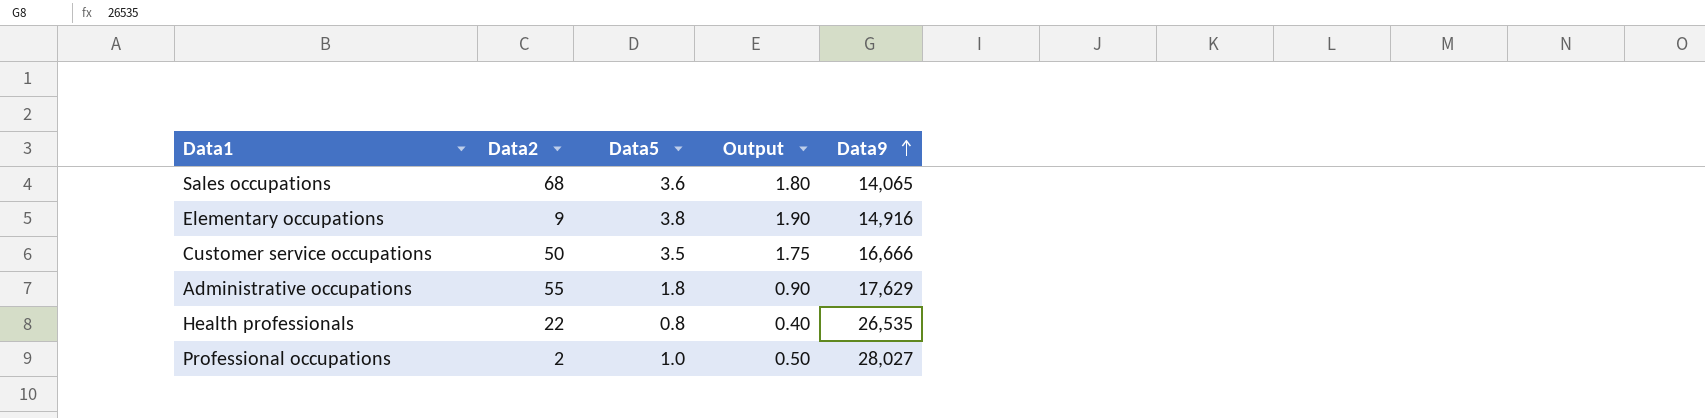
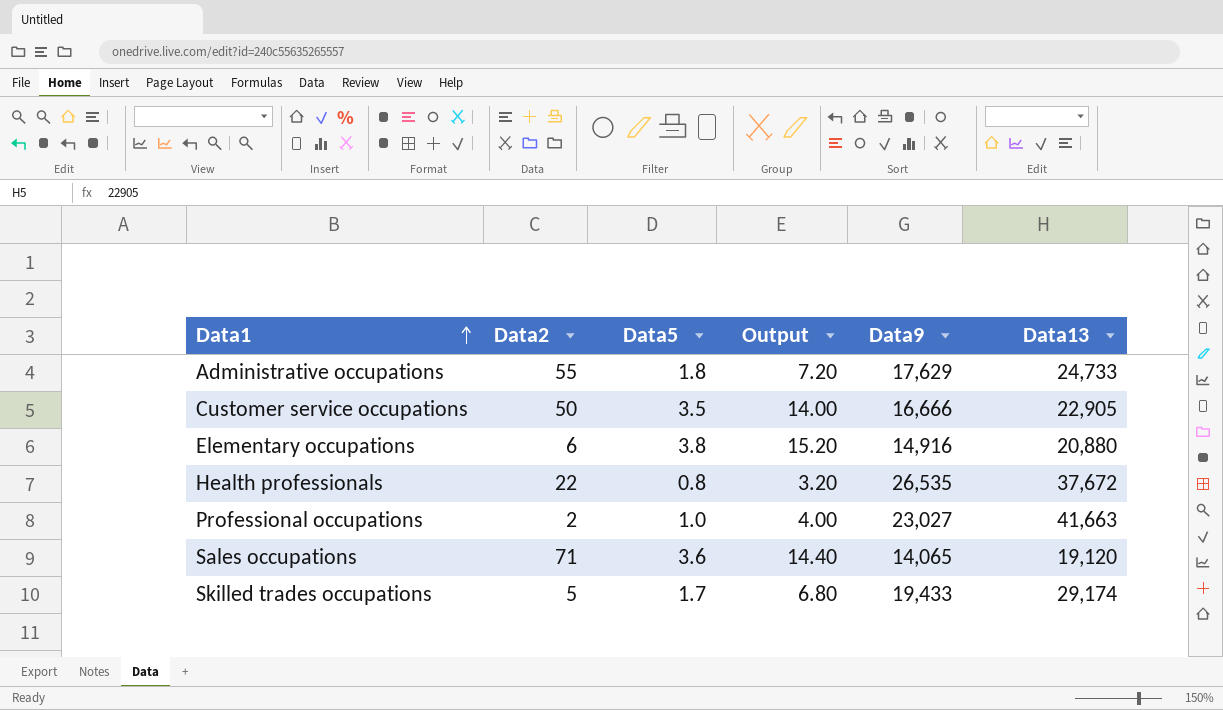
row order: Data9 ascending -> Data1 ascending
column Output | formula: [Data5] * 0.5 -> [Data5] * 4
column Data13 | position: none -> 6
Elementary occupations | Data2: 9 -> 6
Professional occupations | Data9: 28,027 -> 23,027
Sales occupations | Data2: 68 -> 71
row Skilled trades occupations: none -> 5 | 1.7 | 6.80 | 19,433 | 29,174

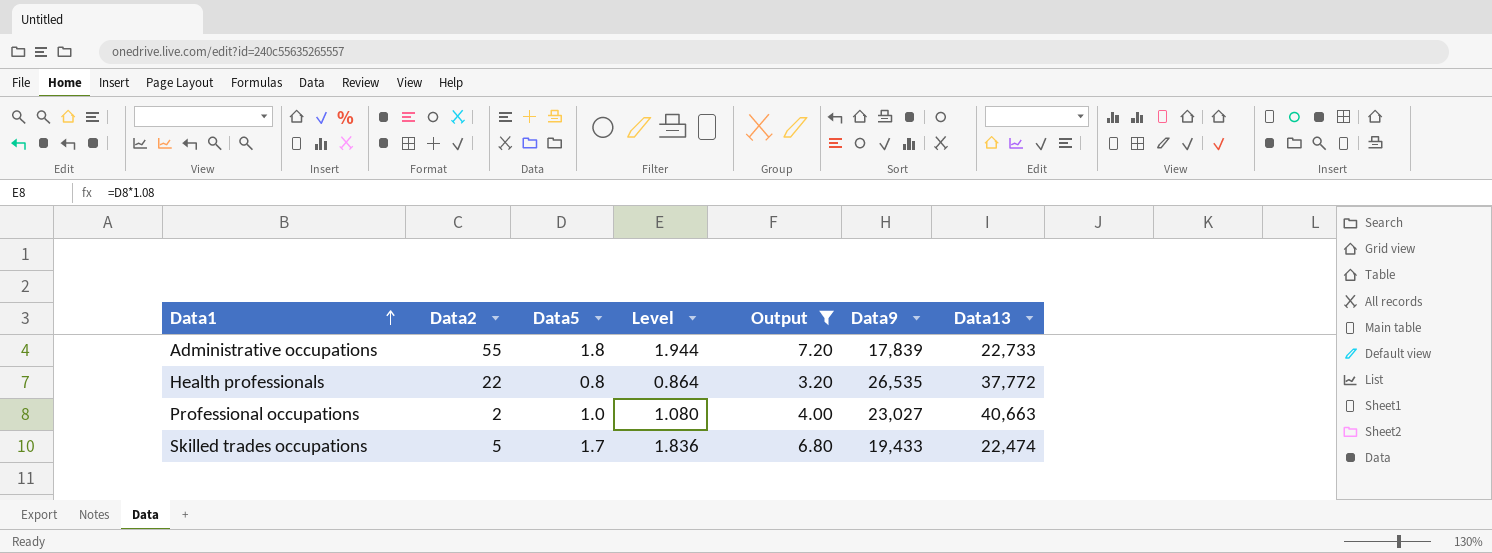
filter: none -> Output <= 7.20
column Level | formula: none -> [Data5] * 1.08
Administrative occupations | Data9: 17,629 -> 17,839
Administrative occupations | Data13: 24,733 -> 22,733
Health professionals | Data13: 37,672 -> 37,772
Professional occupations | Data13: 41,663 -> 40,663
Skilled trades occupations | Data13: 29,174 -> 22,474

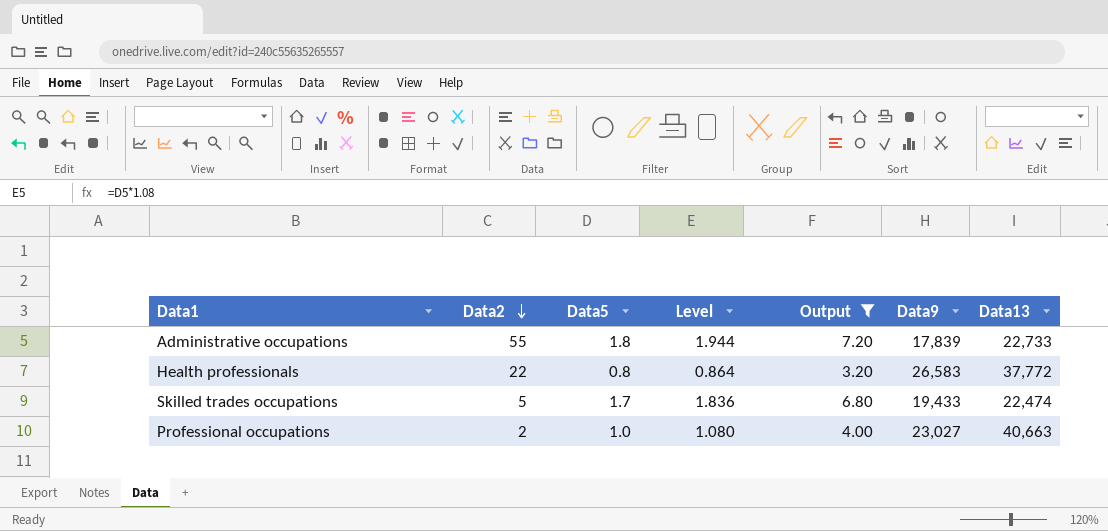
row order: Data1 ascending -> Data2 descending
Health professionals | Data9: 26,535 -> 26,583

